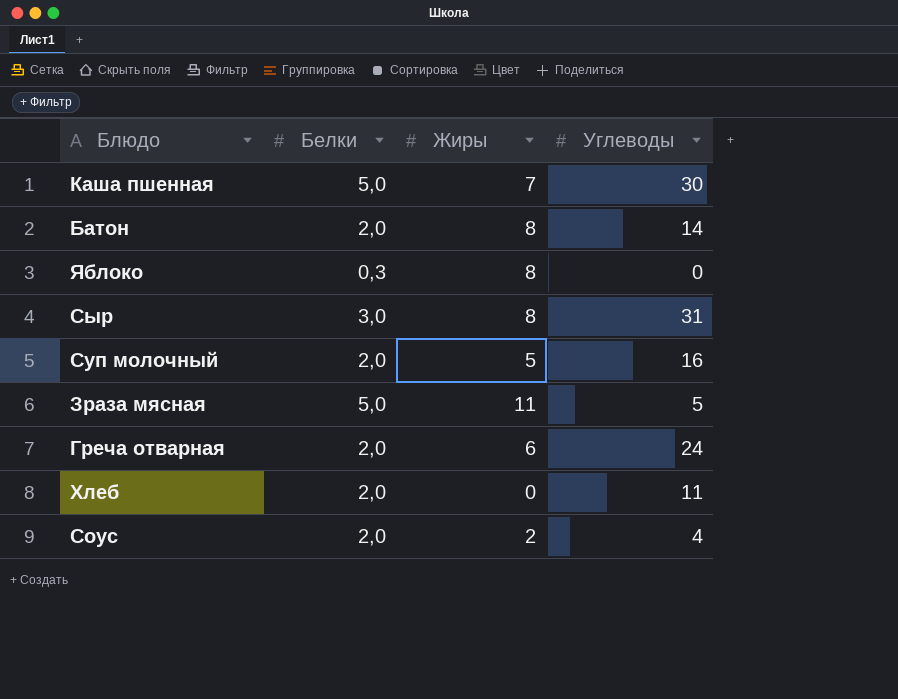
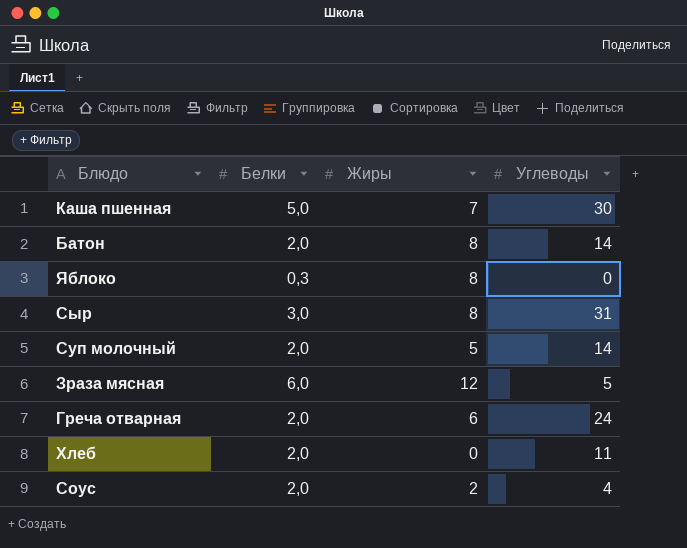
Суп молочный | Углеводы: 16 -> 14
Зраза мясная | Белки: 5,0 -> 6,0
Зраза мясная | Жиры: 11 -> 12

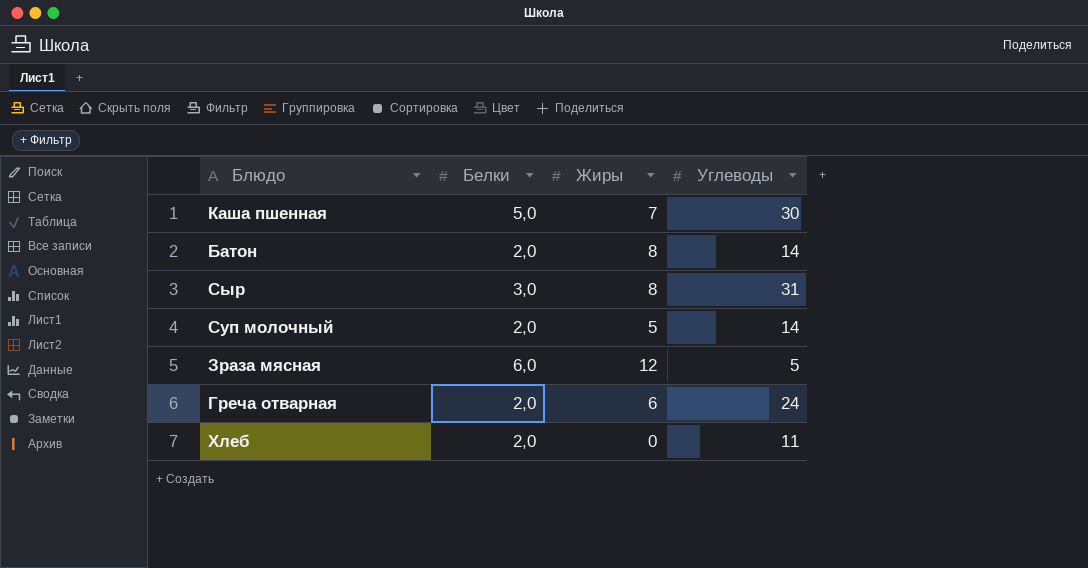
row Яблоко: 0,3 | 8 | 0 -> none
row Соус: 2,0 | 2 | 4 -> none

